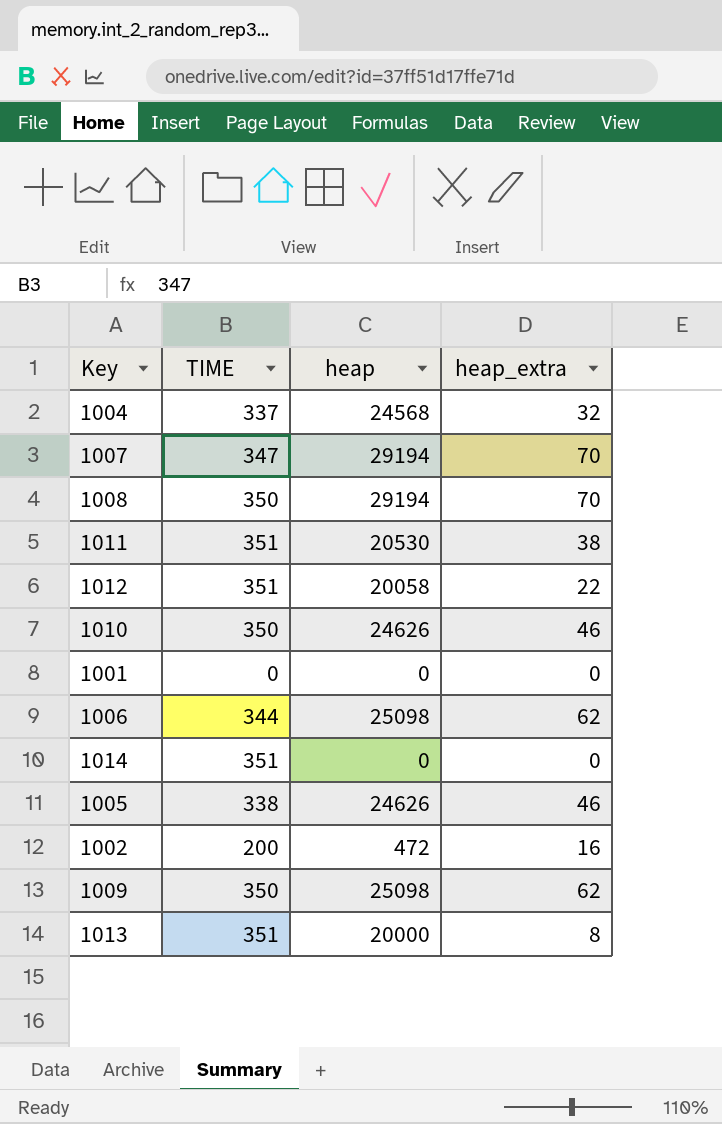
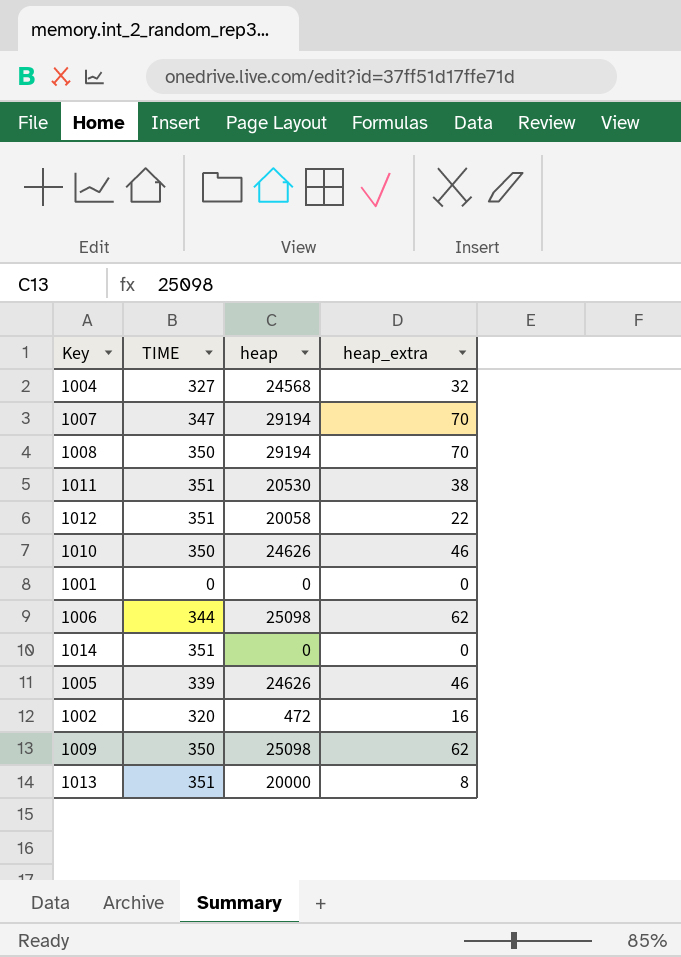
1004 | TIME: 337 -> 327
1005 | TIME: 338 -> 339
1002 | TIME: 200 -> 320

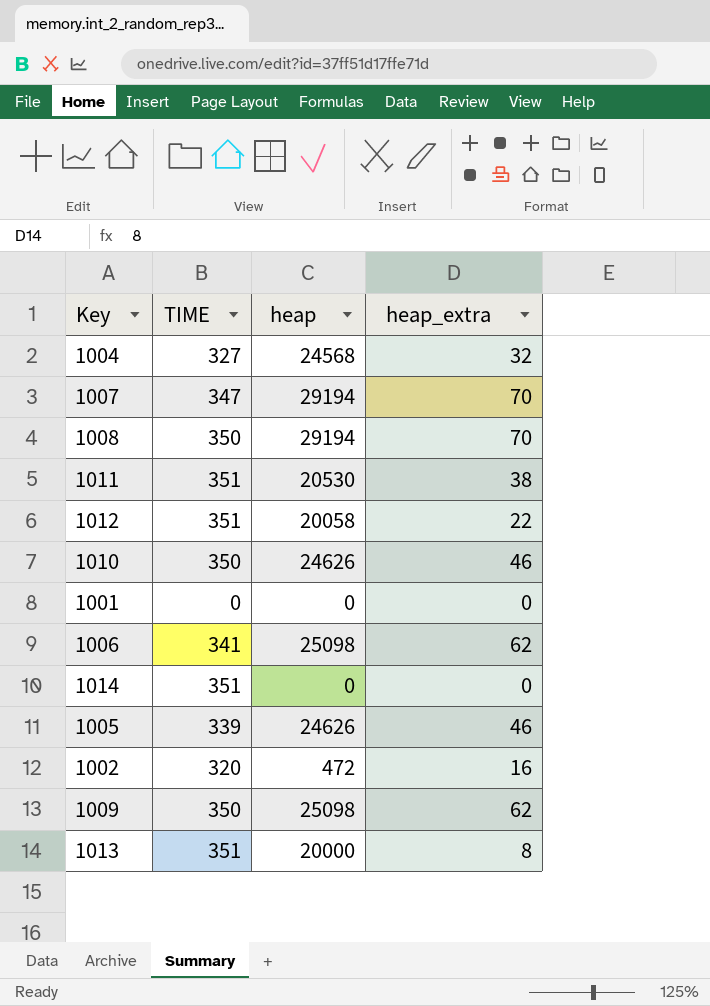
1006 | TIME: 344 -> 341

